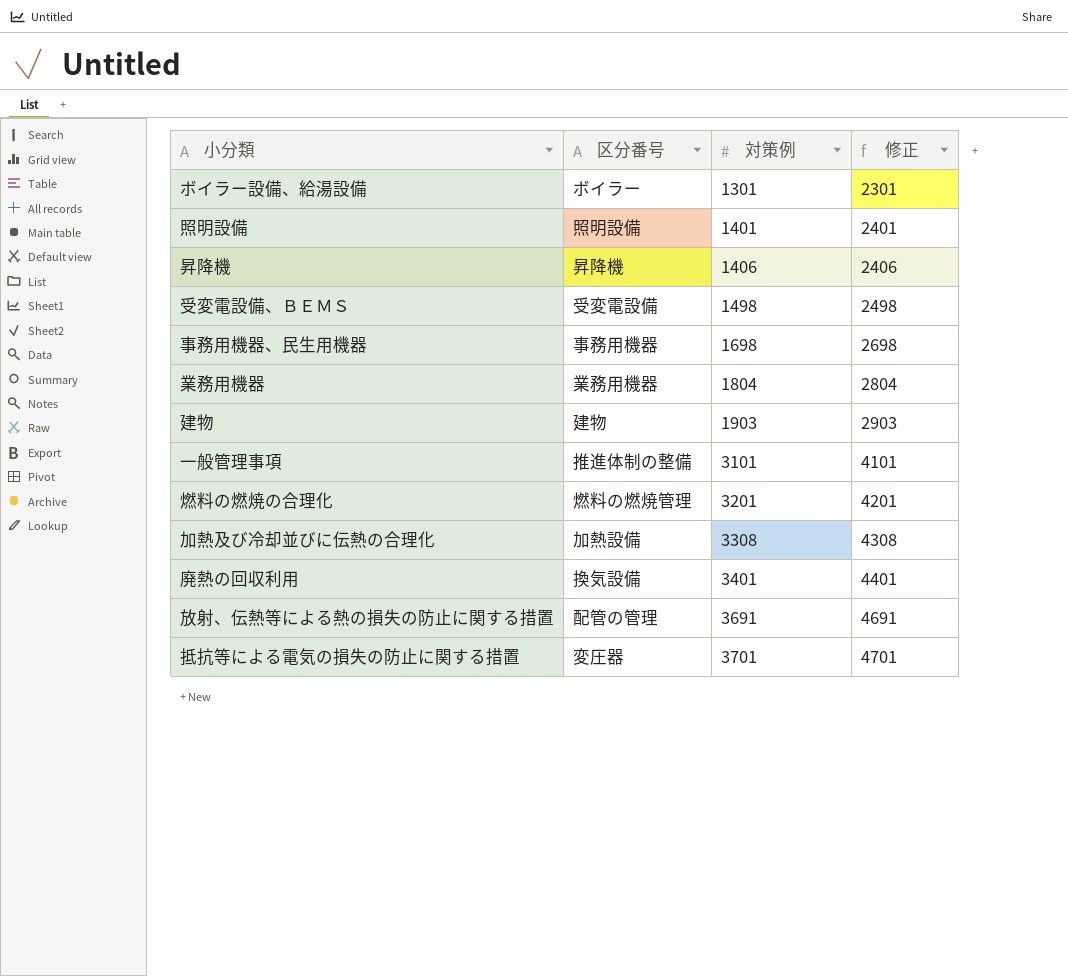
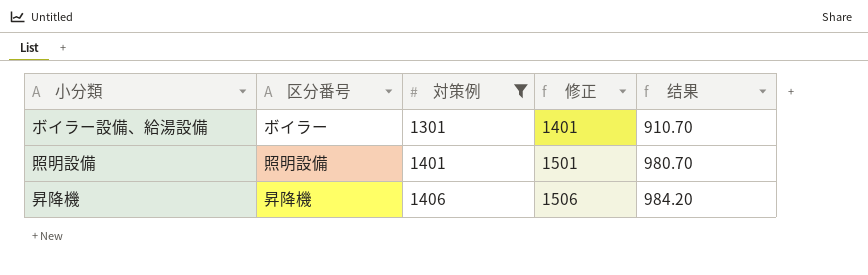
filter: none -> 対策例 <= 1406
column 修正 | formula: [対策例] + 1000 -> [対策例] + 100
column 结果 | formula: none -> [対策例] * 0.7

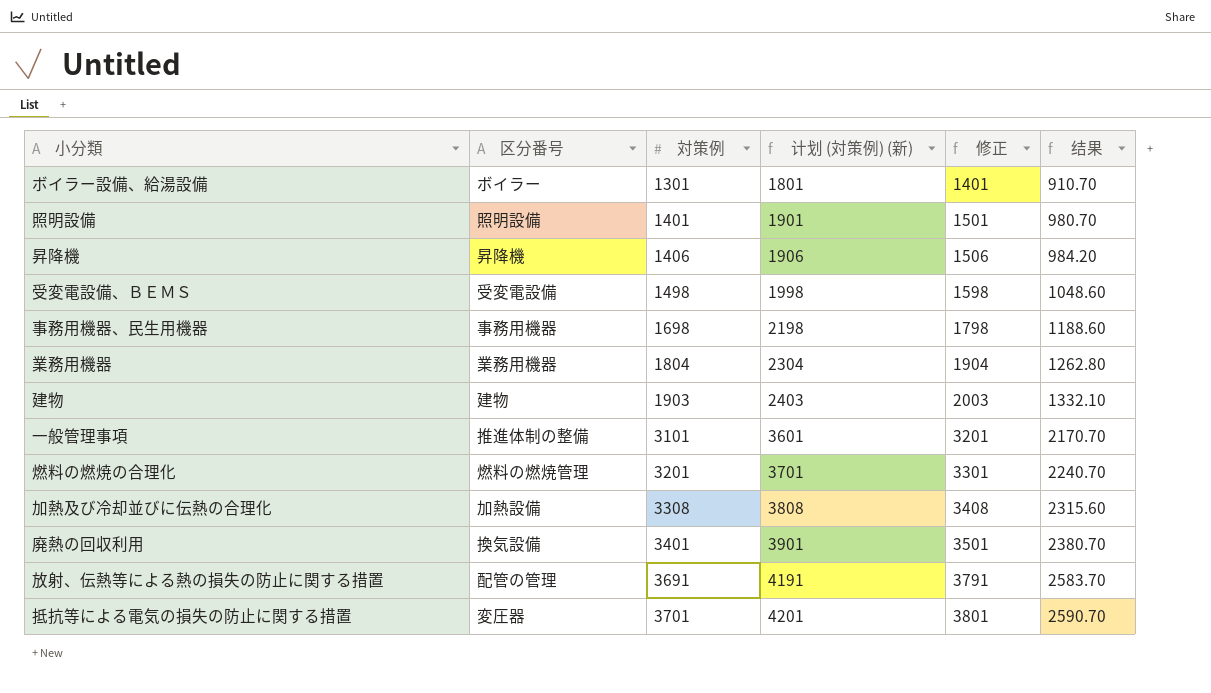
filter: 対策例 <= 1406 -> none
column 计划 (対策例) (新) | formula: none -> [対策例] + 500

